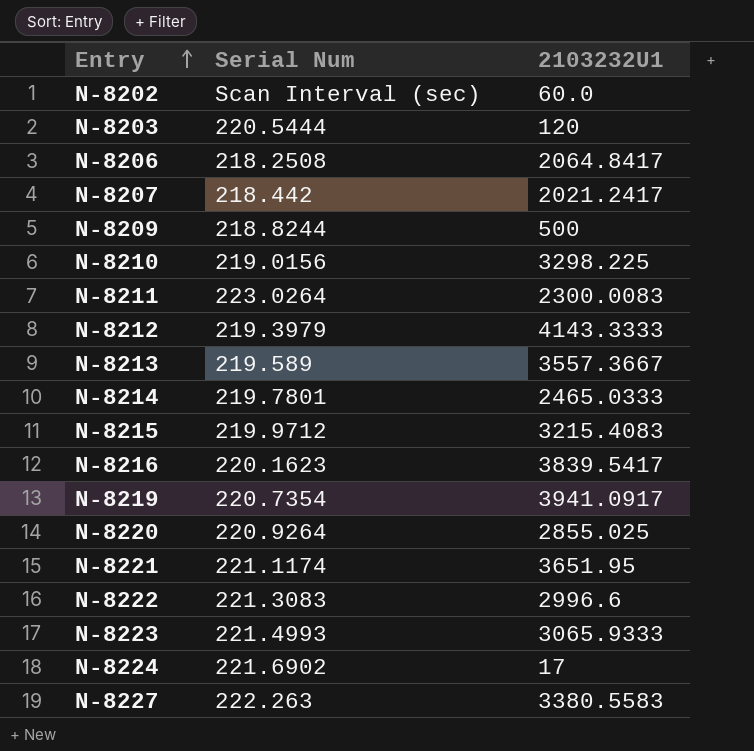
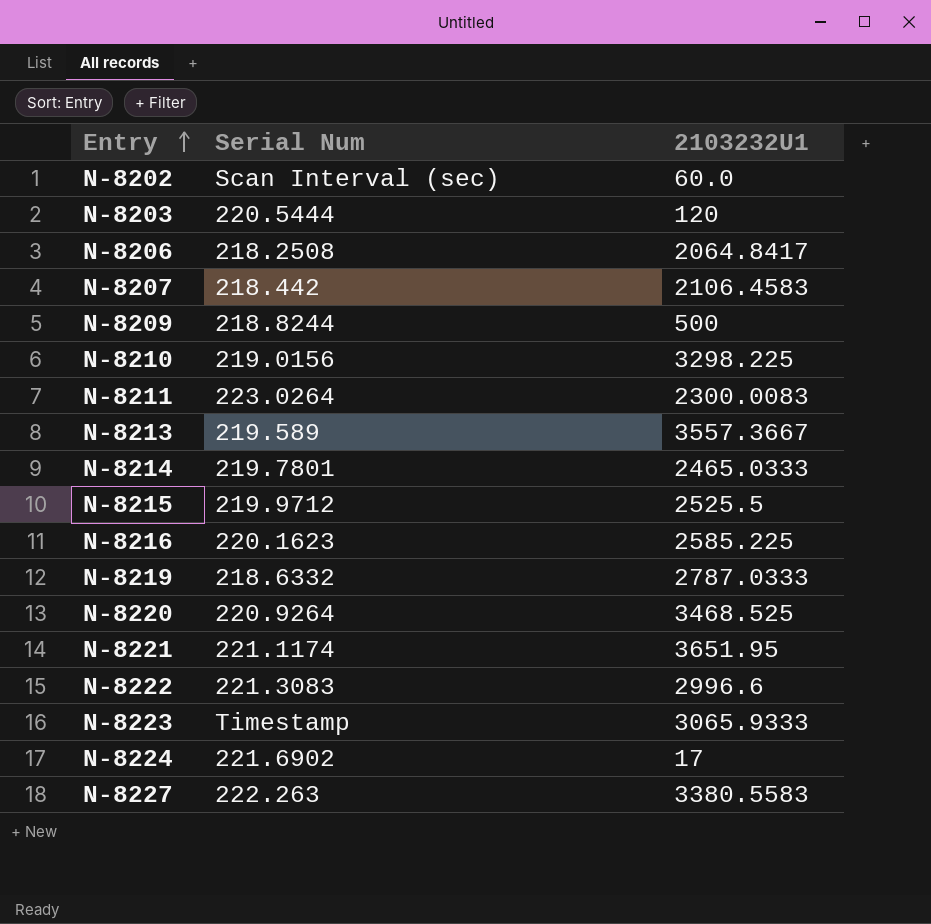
row N-8212: 219.3979 | 4143.3333 -> none
N-8207 | 2103232U1: 2021.2417 -> 2106.4583
N-8215 | 2103232U1: 3215.4083 -> 2525.5
N-8216 | 2103232U1: 3839.5417 -> 2585.225
N-8219 | Serial Num: 220.7354 -> 218.6332
N-8219 | 2103232U1: 3941.0917 -> 2787.0333
N-8220 | 2103232U1: 2855.025 -> 3468.525
N-8223 | Serial Num: 221.4993 -> Timestamp

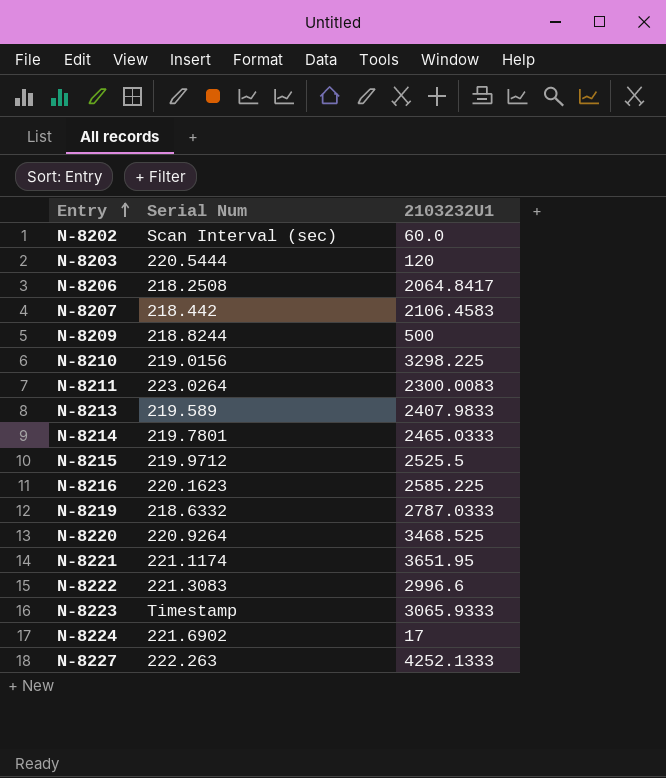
N-8213 | 2103232U1: 3557.3667 -> 2407.9833
N-8227 | 2103232U1: 3380.5583 -> 4252.1333

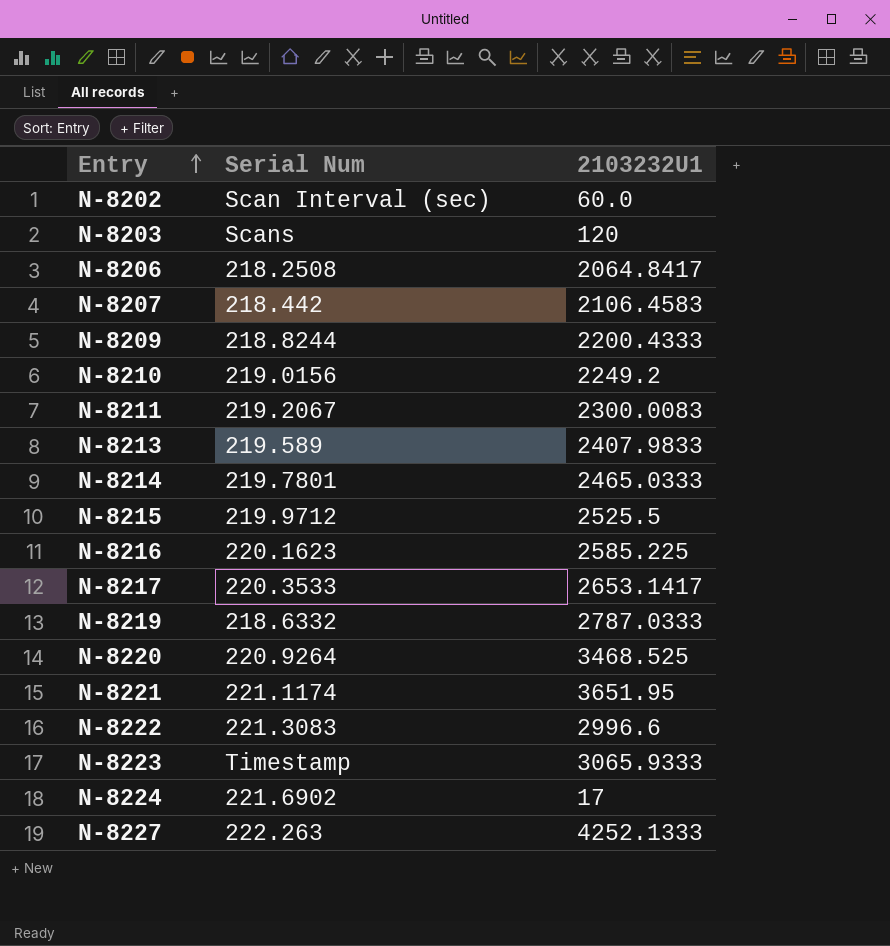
N-8203 | Serial Num: 220.5444 -> Scans
N-8209 | 2103232U1: 500 -> 2200.4333
N-8210 | 2103232U1: 3298.225 -> 2249.2
N-8211 | Serial Num: 223.0264 -> 219.2067
row N-8217: none -> 220.3533 | 2653.1417

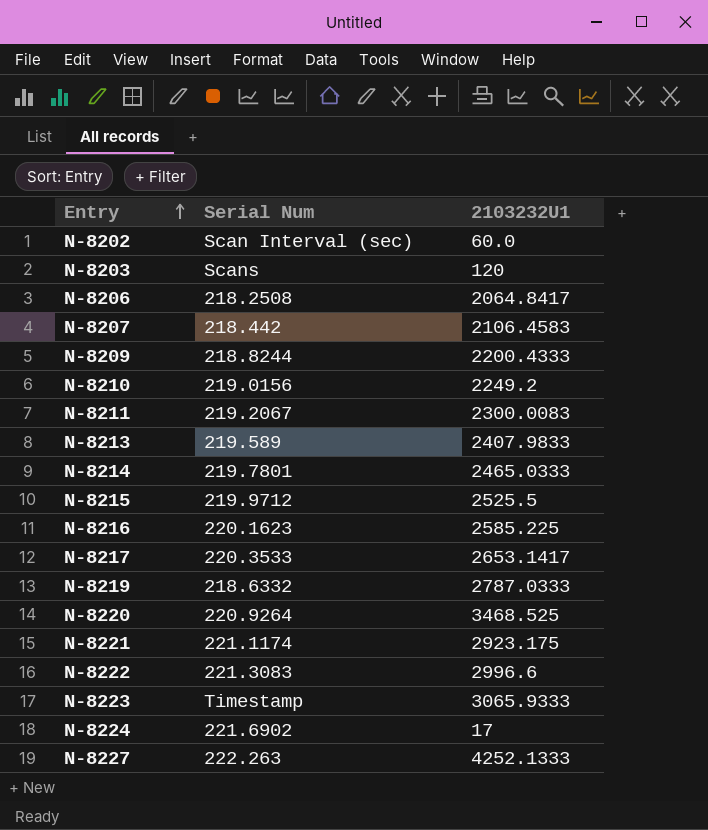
N-8221 | 2103232U1: 3651.95 -> 2923.175

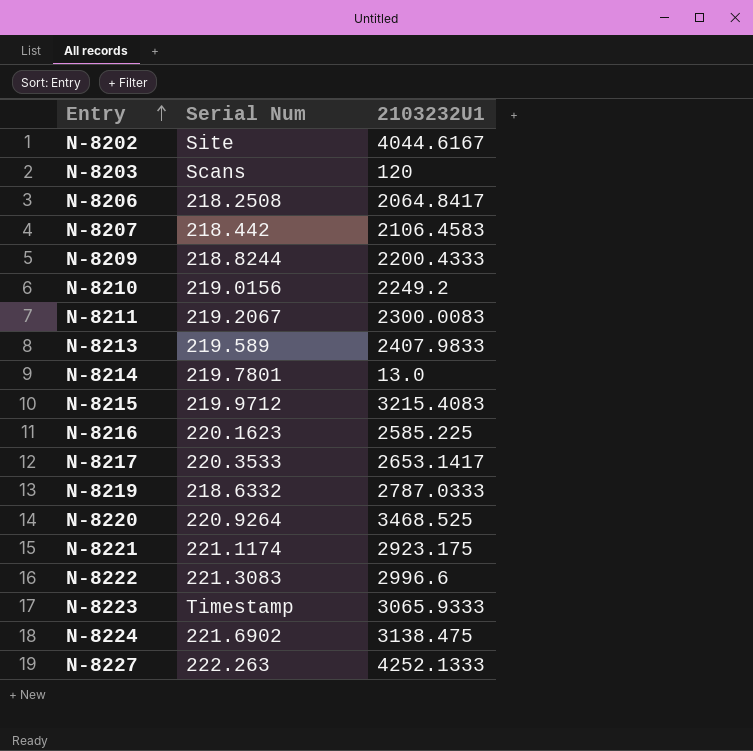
N-8202 | Serial Num: Scan Interval (sec) -> Site
N-8202 | 2103232U1: 60.0 -> 4044.6167
N-8214 | 2103232U1: 2465.0333 -> 13.0
N-8215 | 2103232U1: 2525.5 -> 3215.4083
N-8224 | 2103232U1: 17 -> 3138.475

